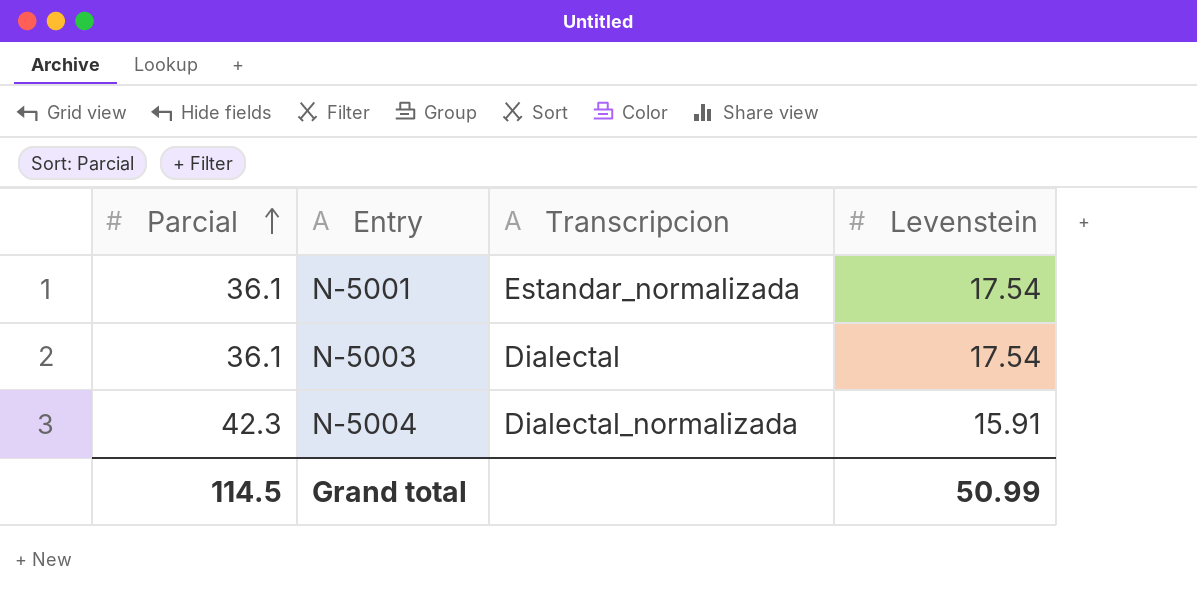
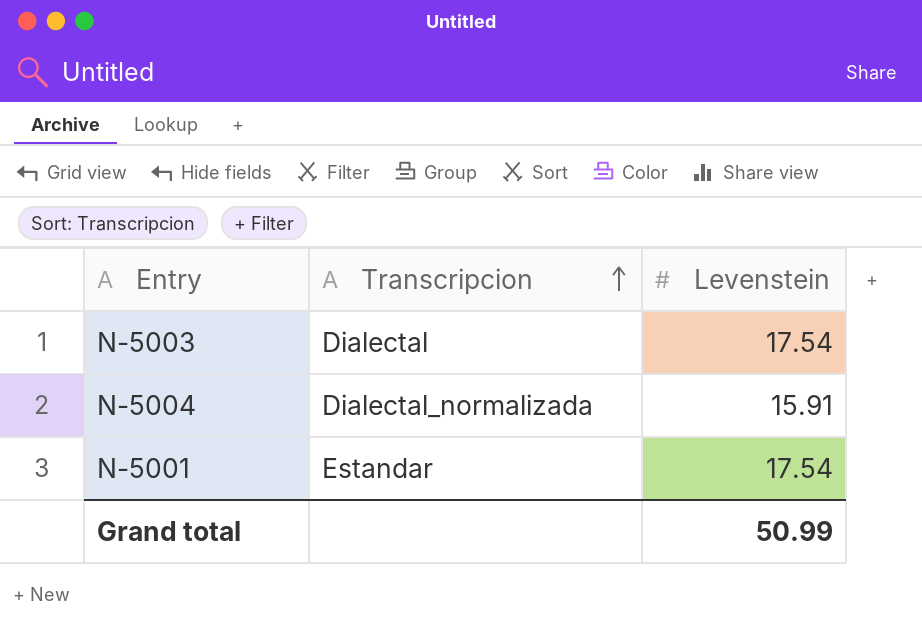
row order: Parcial ascending -> Transcripcion ascending
column Parcial | position: 1 -> none
N-5001 | Transcripcion: Estandar_normalizada -> Estandar

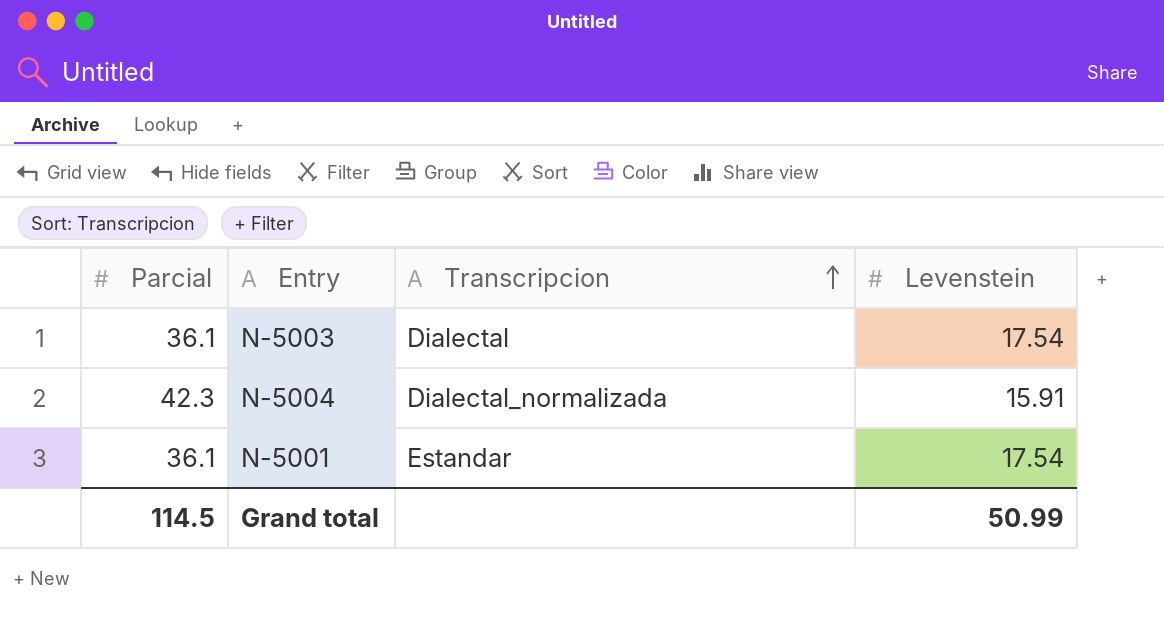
column Parcial | position: none -> 1

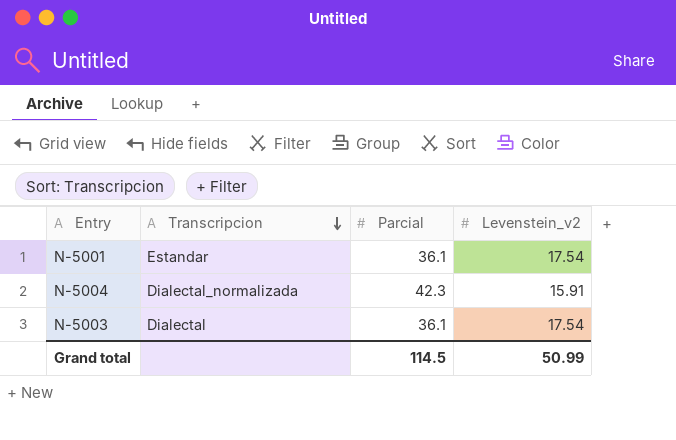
row order: Transcripcion ascending -> Transcripcion descending
column Parcial | position: 1 -> 3
column name: Levenstein -> Levenstein_v2

